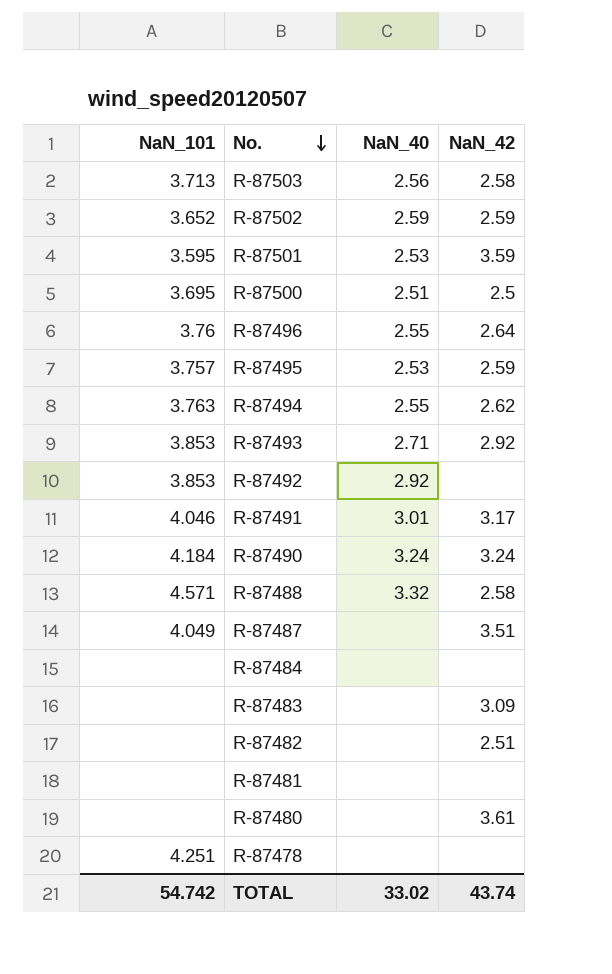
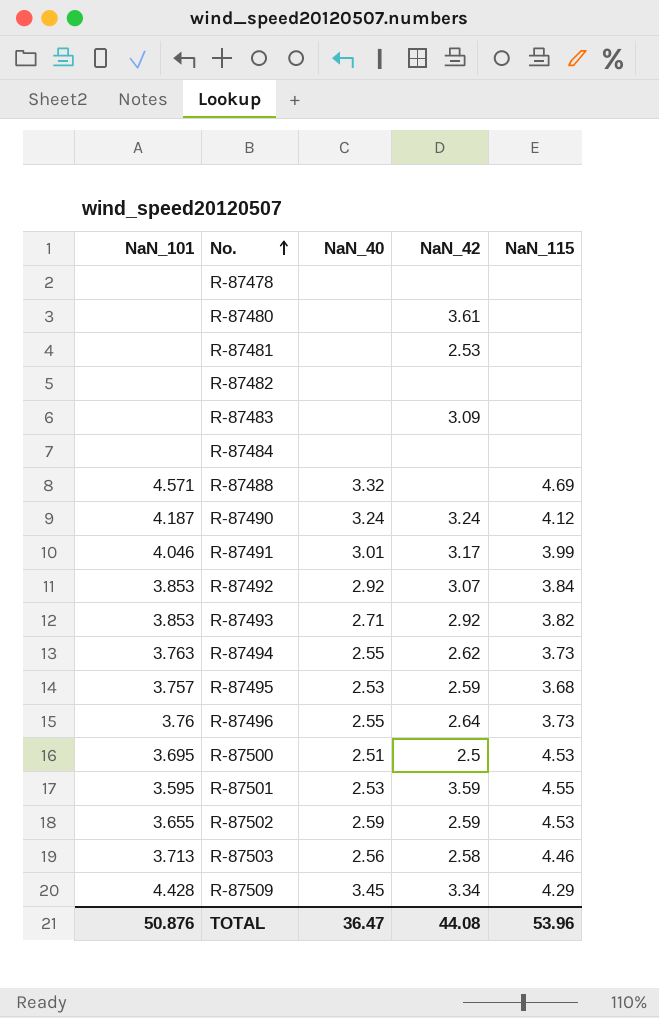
row order: No. descending -> No. ascending
column NaN_115 | position: none -> 5
row R-87487: 4.049 | none | 3.51 -> none
R-87478 | NaN_101: 4.251 -> none
R-87481 | NaN_42: none -> 2.53
R-87482 | NaN_42: 2.51 -> none
R-87488 | NaN_42: 2.58 -> none
R-87490 | NaN_101: 4.184 -> 4.187
R-87492 | NaN_42: none -> 3.07
R-87502 | NaN_101: 3.652 -> 3.655
row R-87509: none -> 4.428 | 3.45 | 3.34 | 4.29
TOTAL | NaN_101: 54.742 -> 50.876
TOTAL | NaN_40: 33.02 -> 36.47
TOTAL | NaN_42: 43.74 -> 44.08

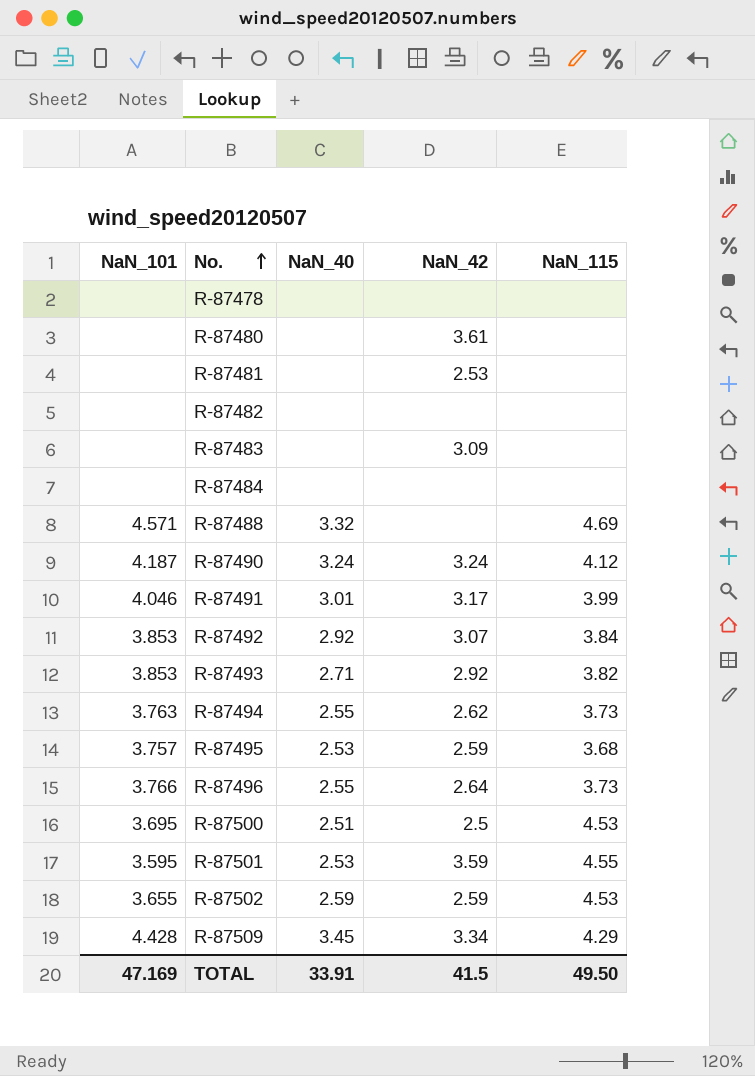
row R-87503: 3.713 | 2.56 | 2.58 | 4.46 -> none
R-87496 | NaN_101: 3.76 -> 3.766
TOTAL | NaN_101: 50.876 -> 47.169
TOTAL | NaN_40: 36.47 -> 33.91
TOTAL | NaN_42: 44.08 -> 41.5
TOTAL | NaN_115: 53.96 -> 49.50

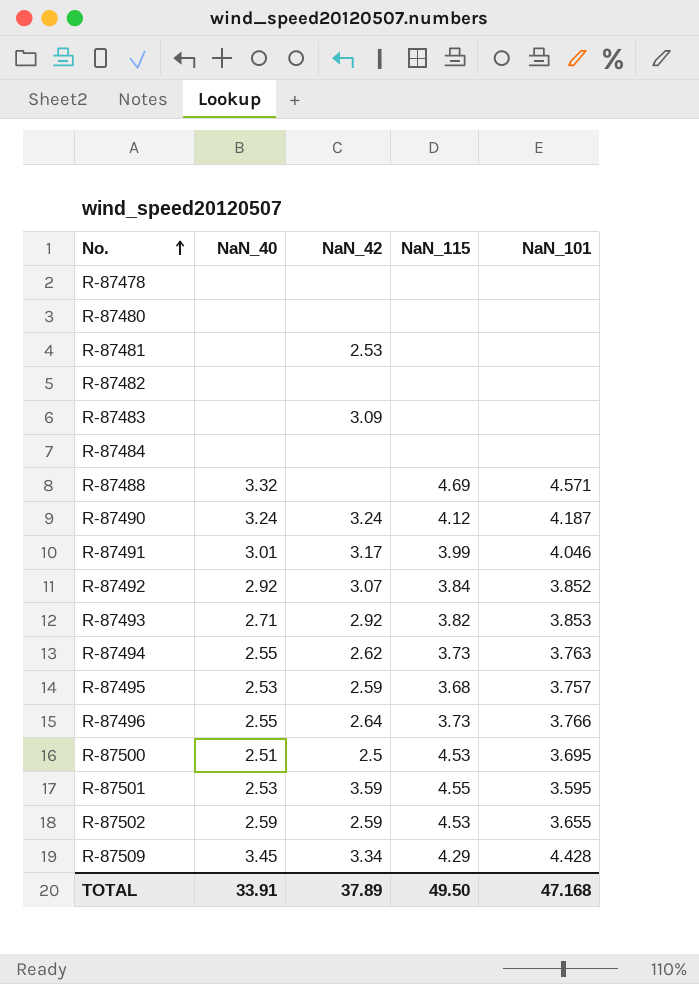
column NaN_101 | position: 1 -> 5
R-87480 | NaN_42: 3.61 -> none
R-87492 | NaN_101: 3.853 -> 3.852
TOTAL | NaN_42: 41.5 -> 37.89
TOTAL | NaN_101: 47.169 -> 47.168

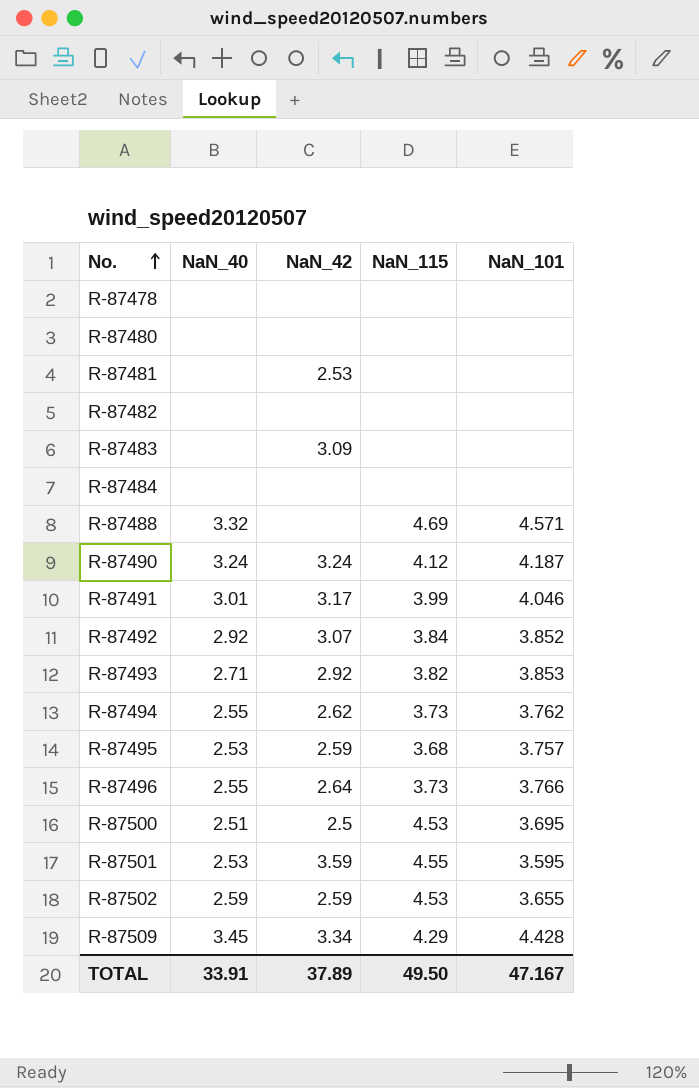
R-87494 | NaN_101: 3.763 -> 3.762
TOTAL | NaN_101: 47.168 -> 47.167

